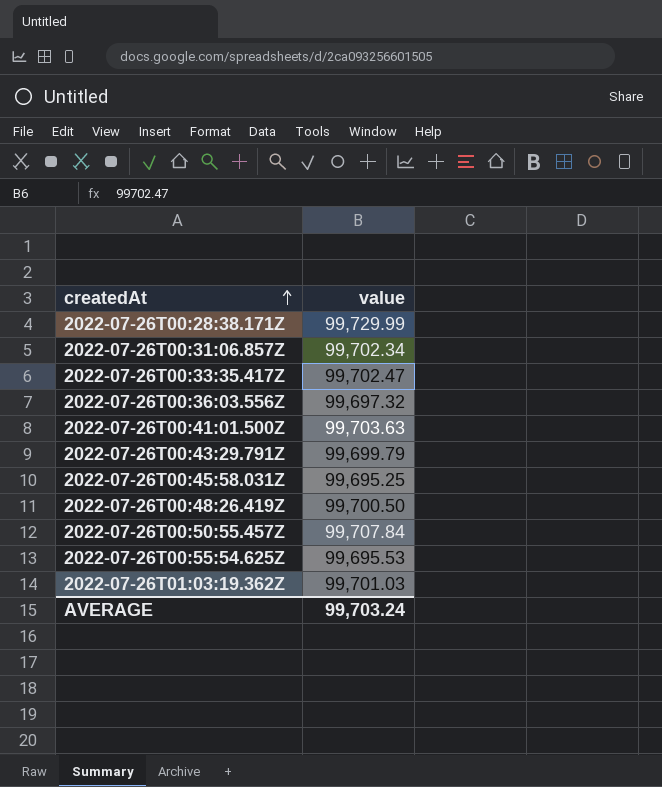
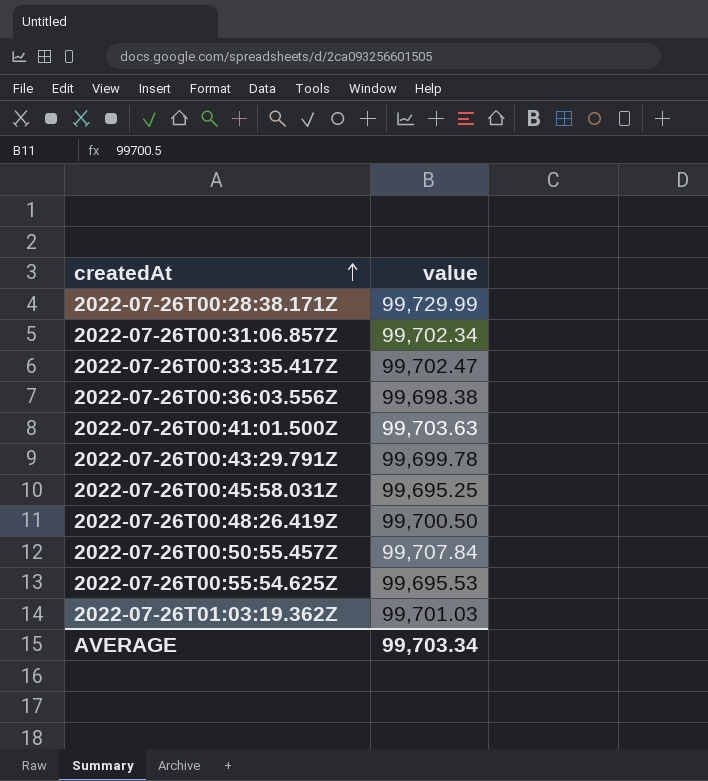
2022-07-26T00:36:03.556Z | value: 99,697.32 -> 99,698.38
2022-07-26T00:43:29.791Z | value: 99,699.79 -> 99,699.78
AVERAGE | value: 99,703.24 -> 99,703.34

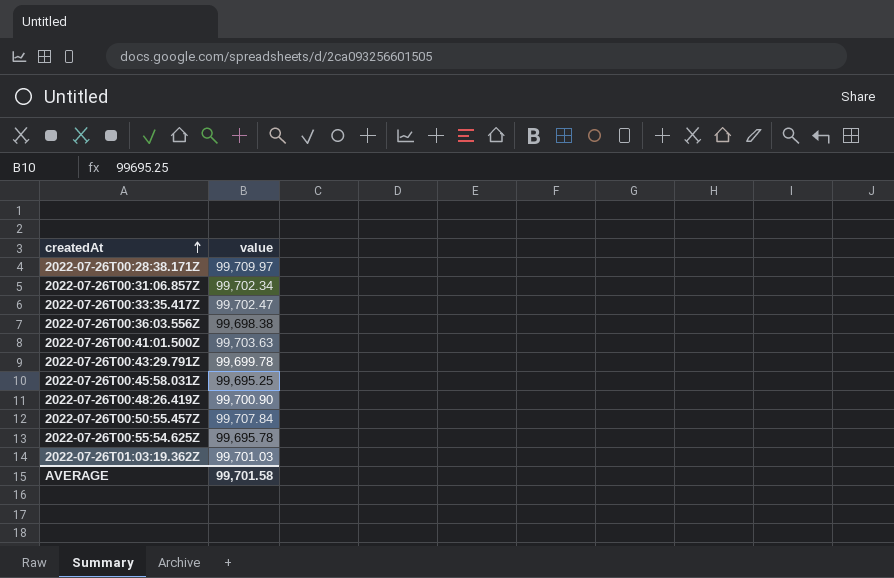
2022-07-26T00:28:38.171Z | value: 99,729.99 -> 99,709.97
2022-07-26T00:48:26.419Z | value: 99,700.50 -> 99,700.90
2022-07-26T00:55:54.625Z | value: 99,695.53 -> 99,695.78
AVERAGE | value: 99,703.34 -> 99,701.58

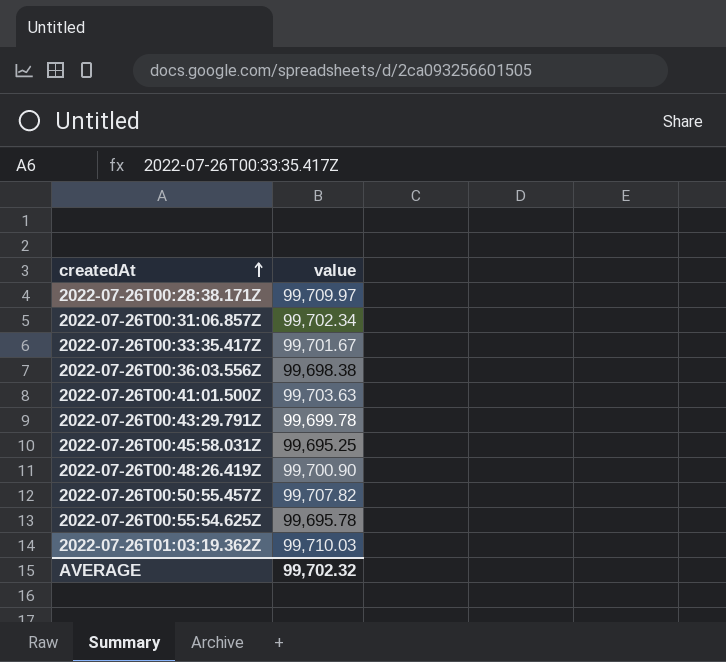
2022-07-26T00:33:35.417Z | value: 99,702.47 -> 99,701.67
2022-07-26T00:50:55.457Z | value: 99,707.84 -> 99,707.82
2022-07-26T01:03:19.362Z | value: 99,701.03 -> 99,710.03
AVERAGE | value: 99,701.58 -> 99,702.32

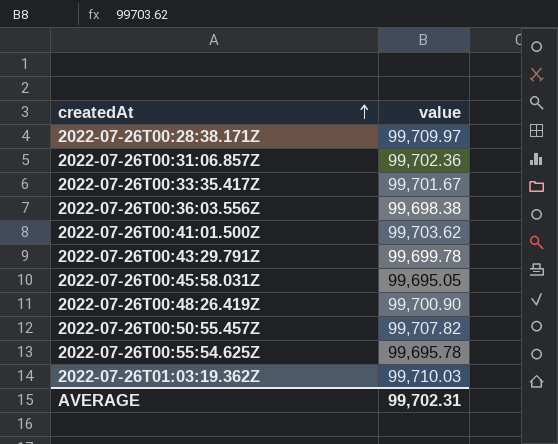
2022-07-26T00:31:06.857Z | value: 99,702.34 -> 99,702.36
2022-07-26T00:41:01.500Z | value: 99,703.63 -> 99,703.62
2022-07-26T00:45:58.031Z | value: 99,695.25 -> 99,695.05
AVERAGE | value: 99,702.32 -> 99,702.31

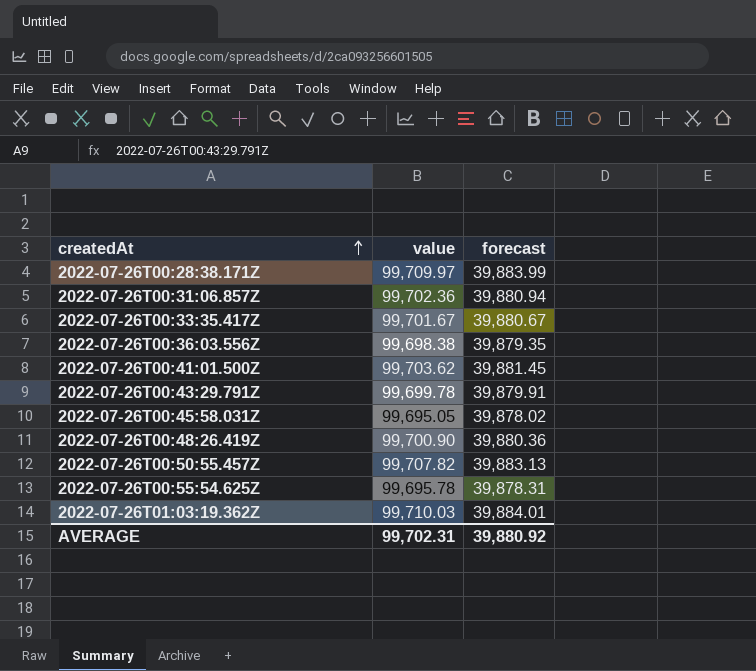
column forecast | formula: none -> [value] * 0.4

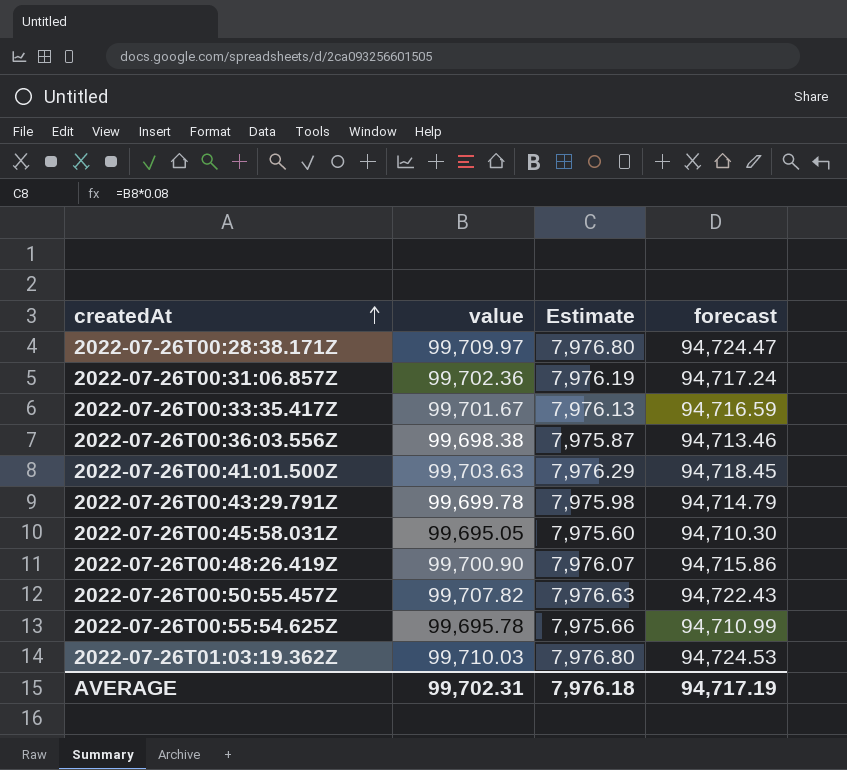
column Estimate | formula: none -> [value] * 0.08
column forecast | formula: [value] * 0.4 -> [value] * 0.95
2022-07-26T00:41:01.500Z | value: 99,703.62 -> 99,703.63
AVERAGE | forecast: 39,880.92 -> 94,717.19

